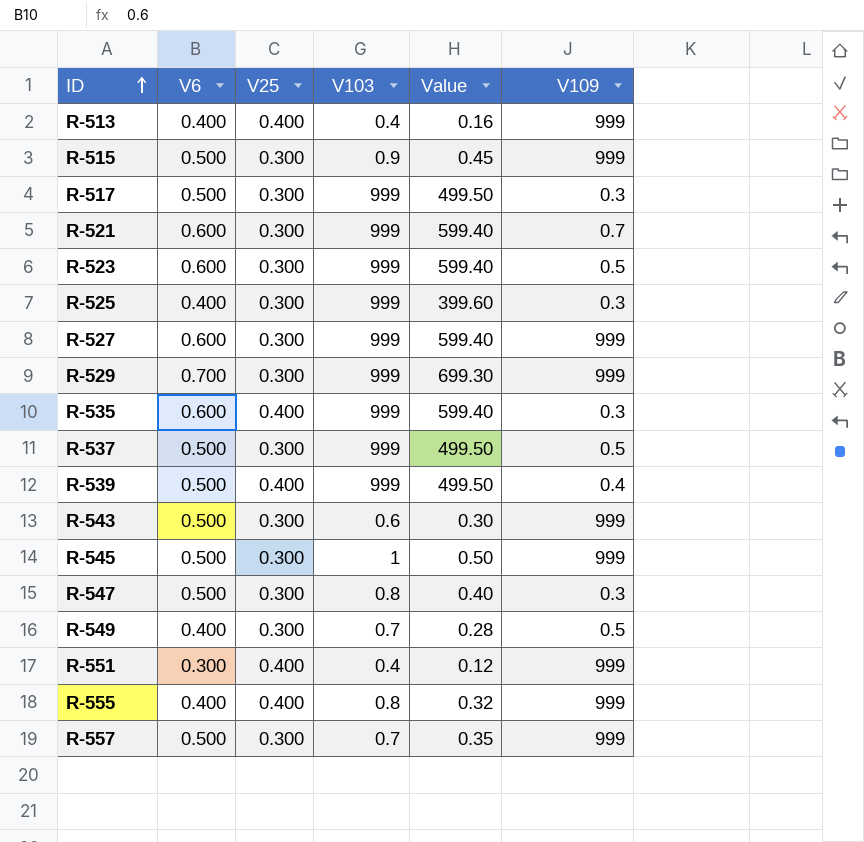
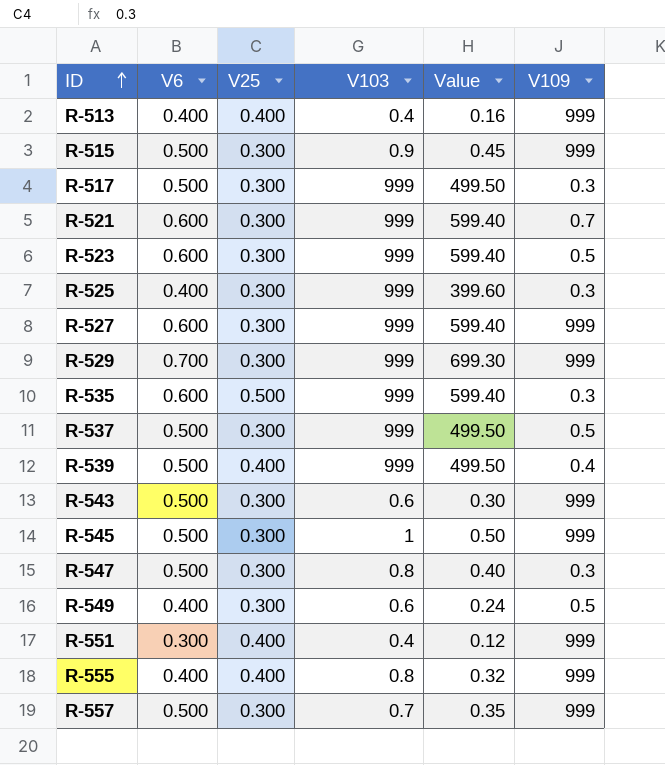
R-535 | V25: 0.400 -> 0.500
R-549 | V103: 0.7 -> 0.6
R-549 | Value: 0.28 -> 0.24

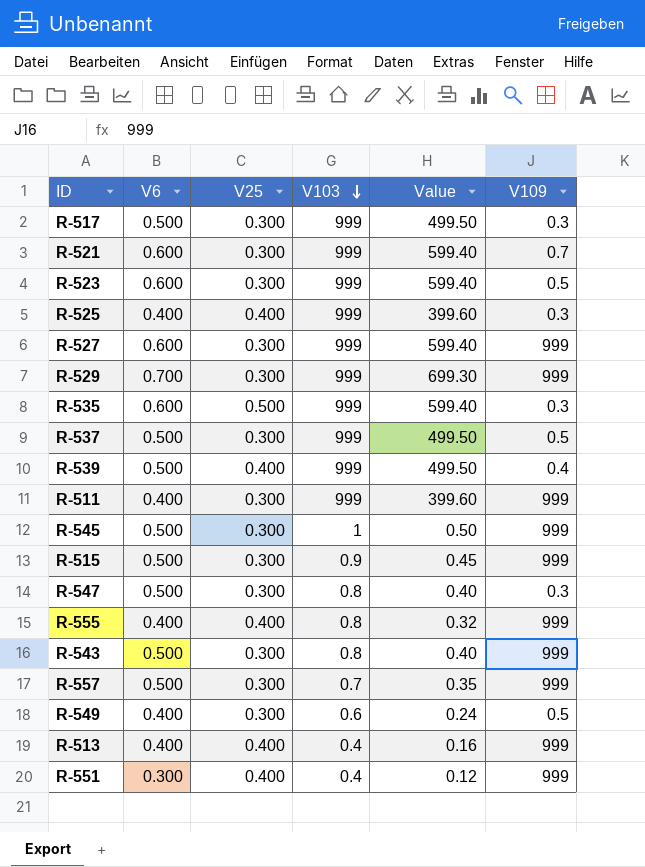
row order: ID ascending -> V103 descending
R-525 | V25: 0.300 -> 0.400
row R-511: none -> 0.400 | 0.300 | 999 | 399.60 | 999
R-543 | V103: 0.6 -> 0.8
R-543 | Value: 0.30 -> 0.40

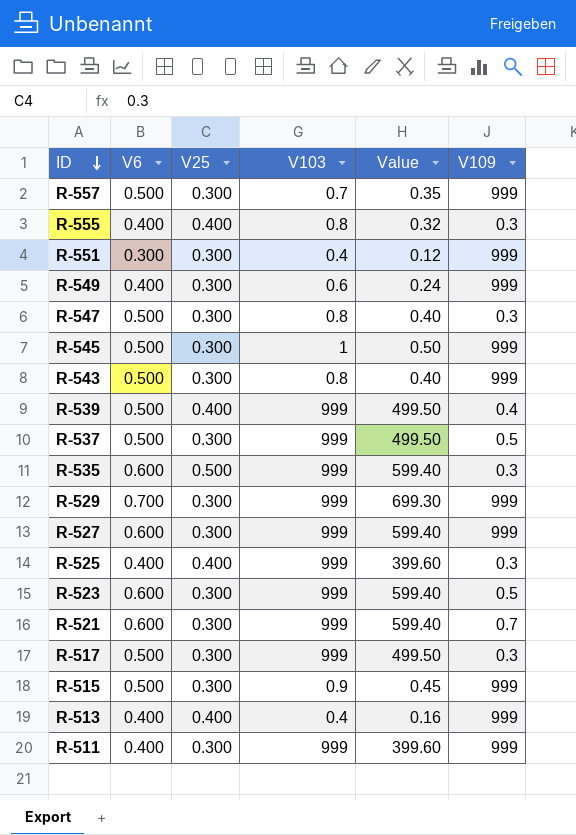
row order: V103 descending -> ID descending
R-555 | V109: 999 -> 0.3
R-551 | V25: 0.400 -> 0.300
R-549 | V109: 0.5 -> 999

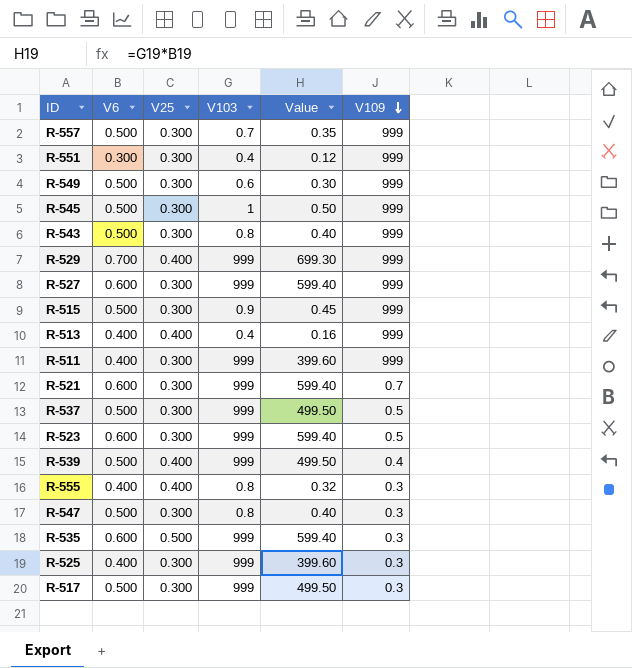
row order: ID descending -> V109 descending
R-549 | V6: 0.400 -> 0.500
R-549 | Value: 0.24 -> 0.30
R-529 | V25: 0.300 -> 0.400
R-525 | V25: 0.400 -> 0.300

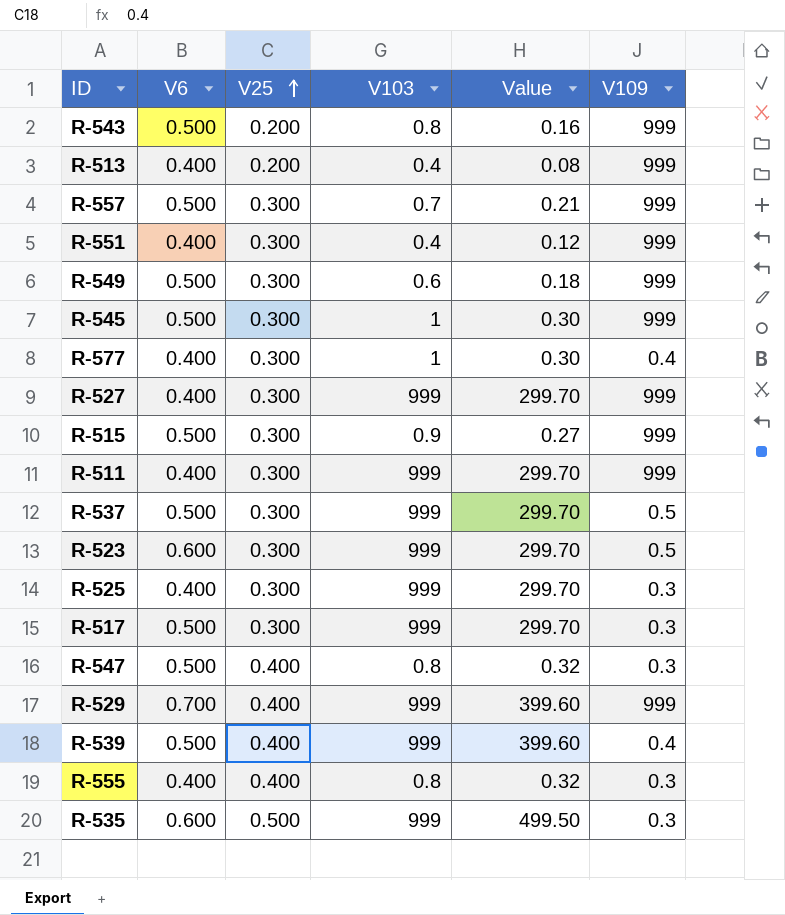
row order: V109 descending -> V25 ascending
column Value | formula: [V6] * [V103] -> [V25] * [V103]
row R-521: 0.600 | 0.300 | 999 | 599.40 | 0.7 -> none
R-543 | V25: 0.300 -> 0.200
R-513 | V25: 0.400 -> 0.200
R-551 | V6: 0.300 -> 0.400
row R-577: none -> 0.400 | 0.300 | 1 | 0.30 | 0.4
R-527 | V6: 0.600 -> 0.400
R-547 | V25: 0.300 -> 0.400

